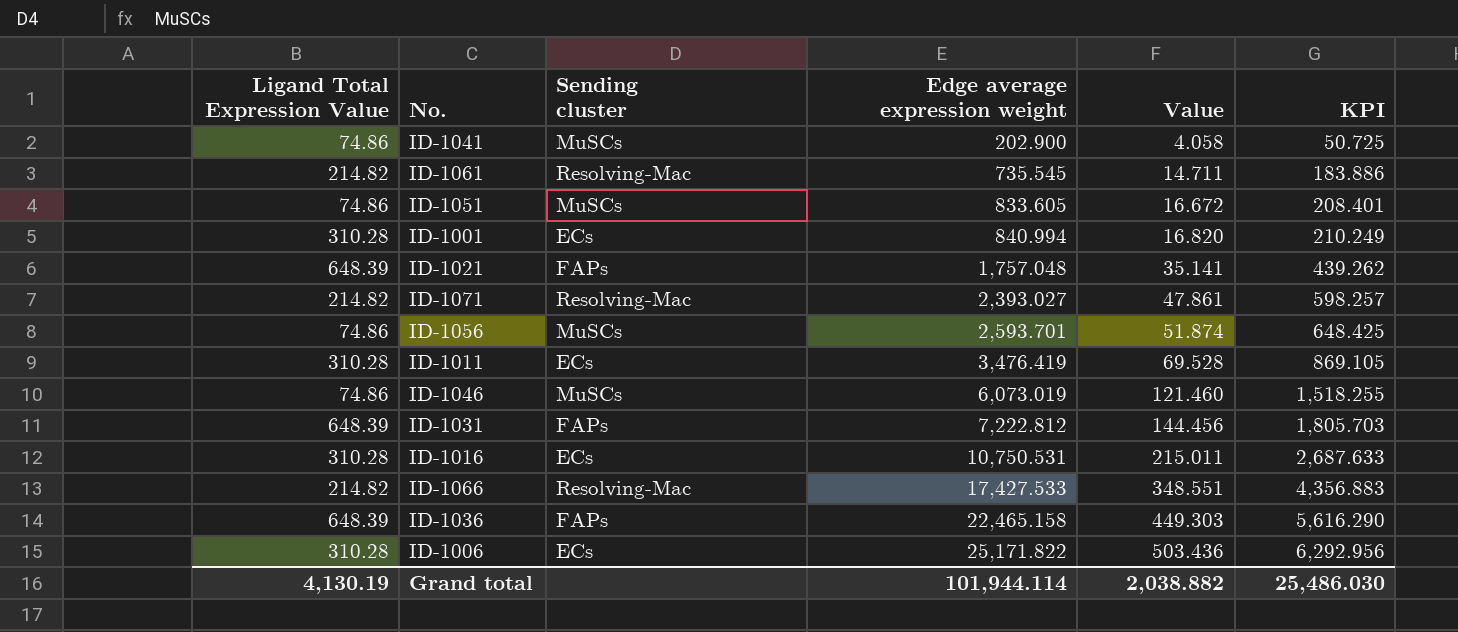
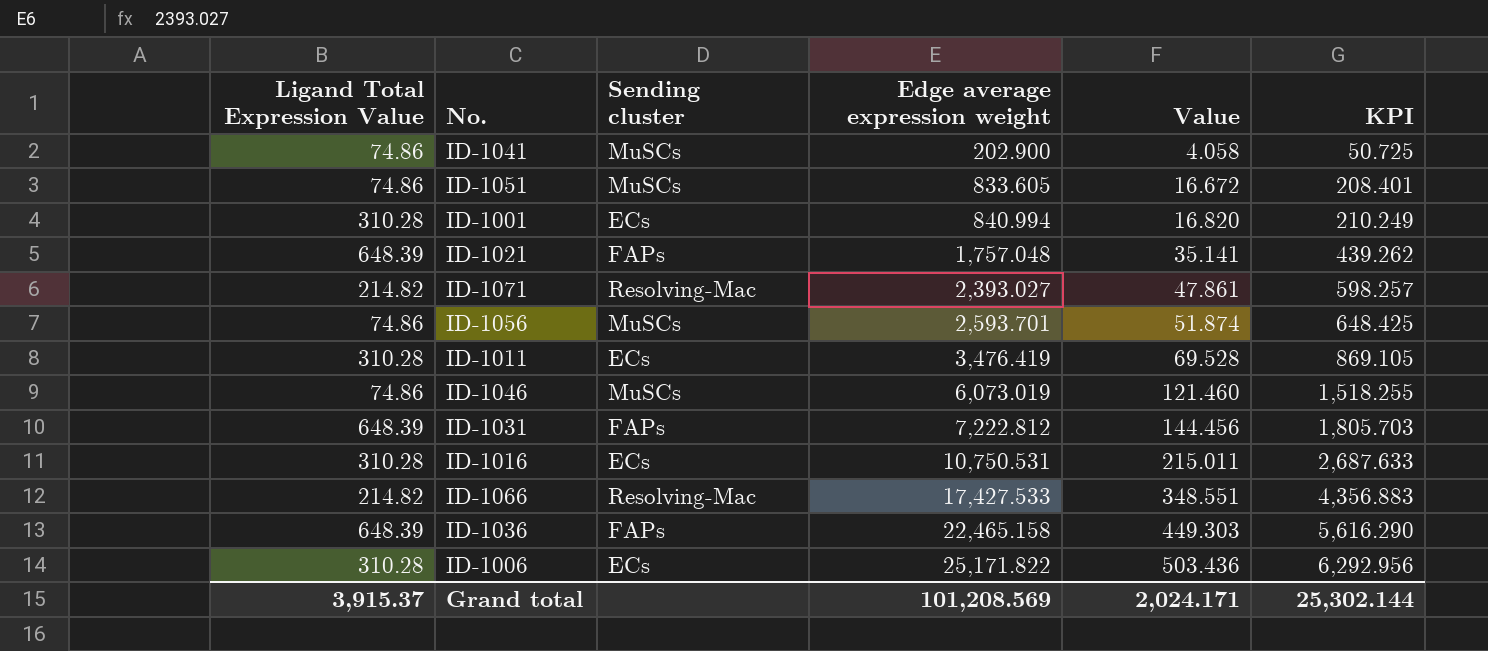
row ID-1061: 214.82 | Resolving-Mac | 735.545 | 14.711 | 183.886 -> none
Grand total | Ligand Total Expression Value: 4,130.19 -> 3,915.37
Grand total | Edge average expression weight: 101,944.114 -> 101,208.569
Grand total | Value: 2,038.882 -> 2,024.171
Grand total | KPI: 25,486.030 -> 25,302.144

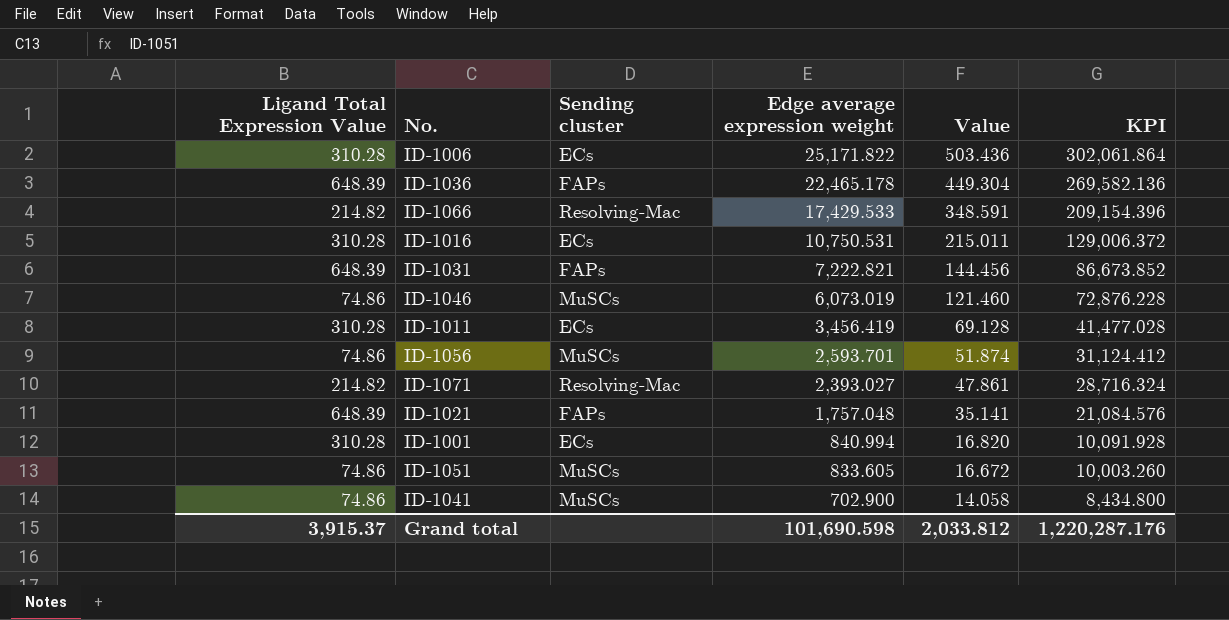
row order: Edge average expression weight ascending -> Edge average expression weight descending
column KPI | formula: [Edge average expression weight] * 0.25 -> [Edge average expression weight] * 12
ID-1036 | Edge average expression weight: 22,465.158 -> 22,465.178
ID-1036 | Value: 449.303 -> 449.304
ID-1066 | Edge average expression weight: 17,427.533 -> 17,429.533
ID-1066 | Value: 348.551 -> 348.591
ID-1031 | Edge average expression weight: 7,222.812 -> 7,222.821
ID-1011 | Edge average expression weight: 3,476.419 -> 3,456.419
ID-1011 | Value: 69.528 -> 69.128
ID-1041 | Edge average expression weight: 202.900 -> 702.900
ID-1041 | Value: 4.058 -> 14.058
Grand total | Edge average expression weight: 101,208.569 -> 101,690.598
Grand total | Value: 2,024.171 -> 2,033.812
Grand total | KPI: 25,302.144 -> 1,220,287.176

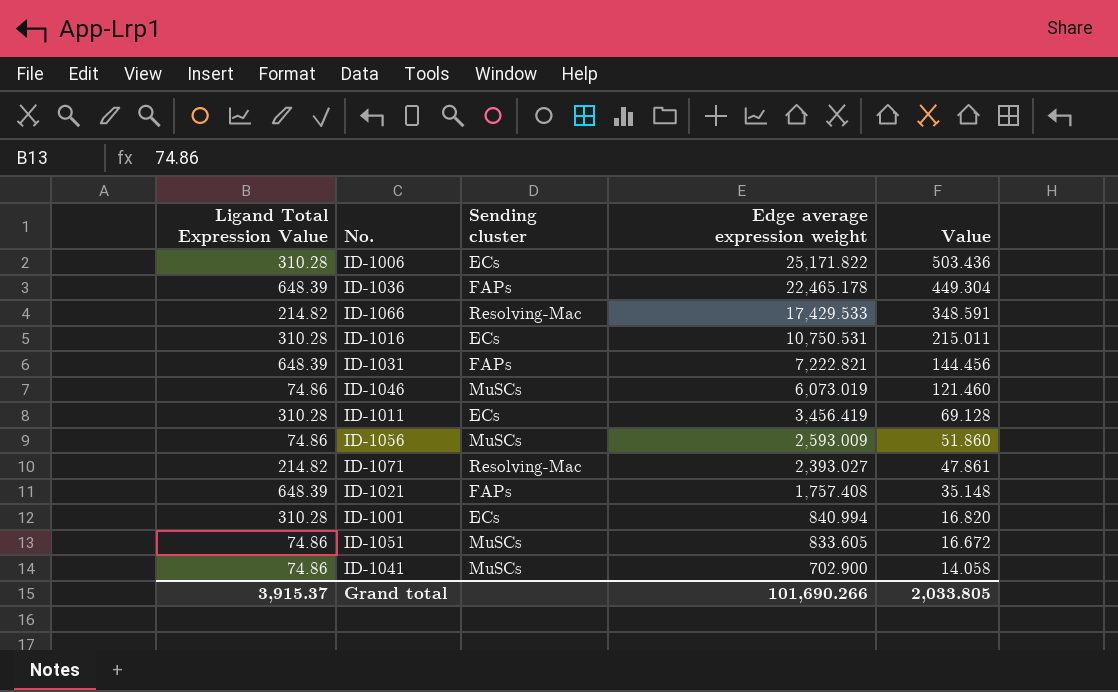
column KPI | formula: [Edge average expression weight] * 12 -> none
ID-1056 | Edge average expression weight: 2,593.701 -> 2,593.009
ID-1056 | Value: 51.874 -> 51.860
ID-1021 | Edge average expression weight: 1,757.048 -> 1,757.408
ID-1021 | Value: 35.141 -> 35.148
Grand total | Edge average expression weight: 101,690.598 -> 101,690.266
Grand total | Value: 2,033.812 -> 2,033.805

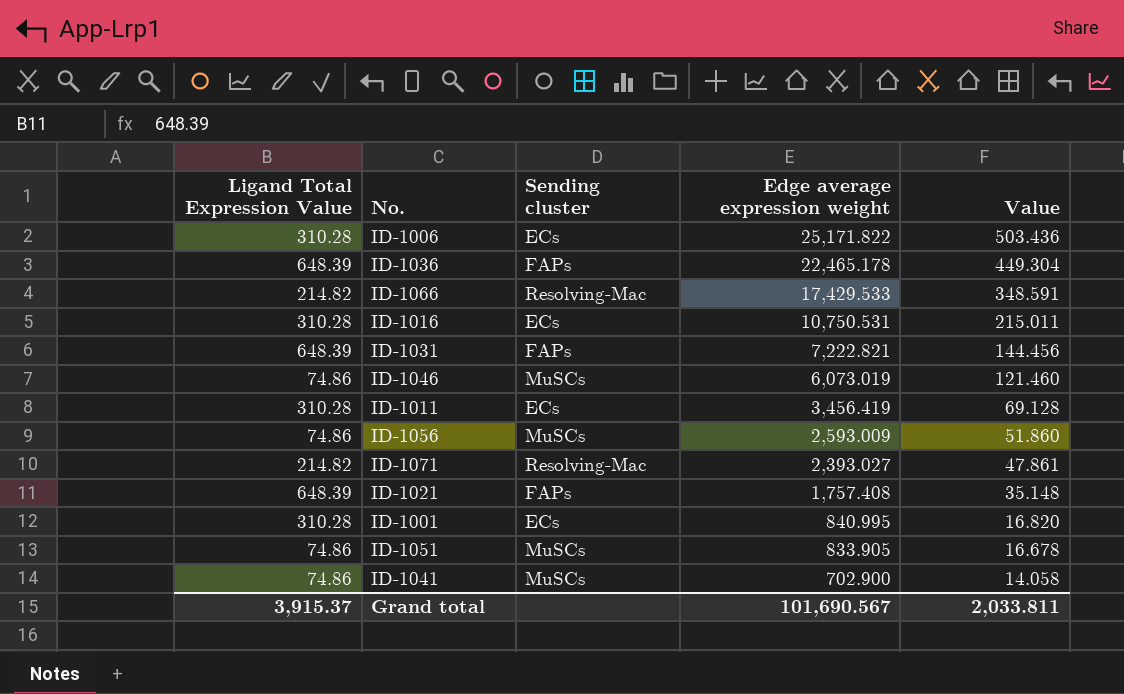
ID-1001 | Edge average expression weight: 840.994 -> 840.995
ID-1051 | Edge average expression weight: 833.605 -> 833.905
ID-1051 | Value: 16.672 -> 16.678
Grand total | Edge average expression weight: 101,690.266 -> 101,690.567
Grand total | Value: 2,033.805 -> 2,033.811

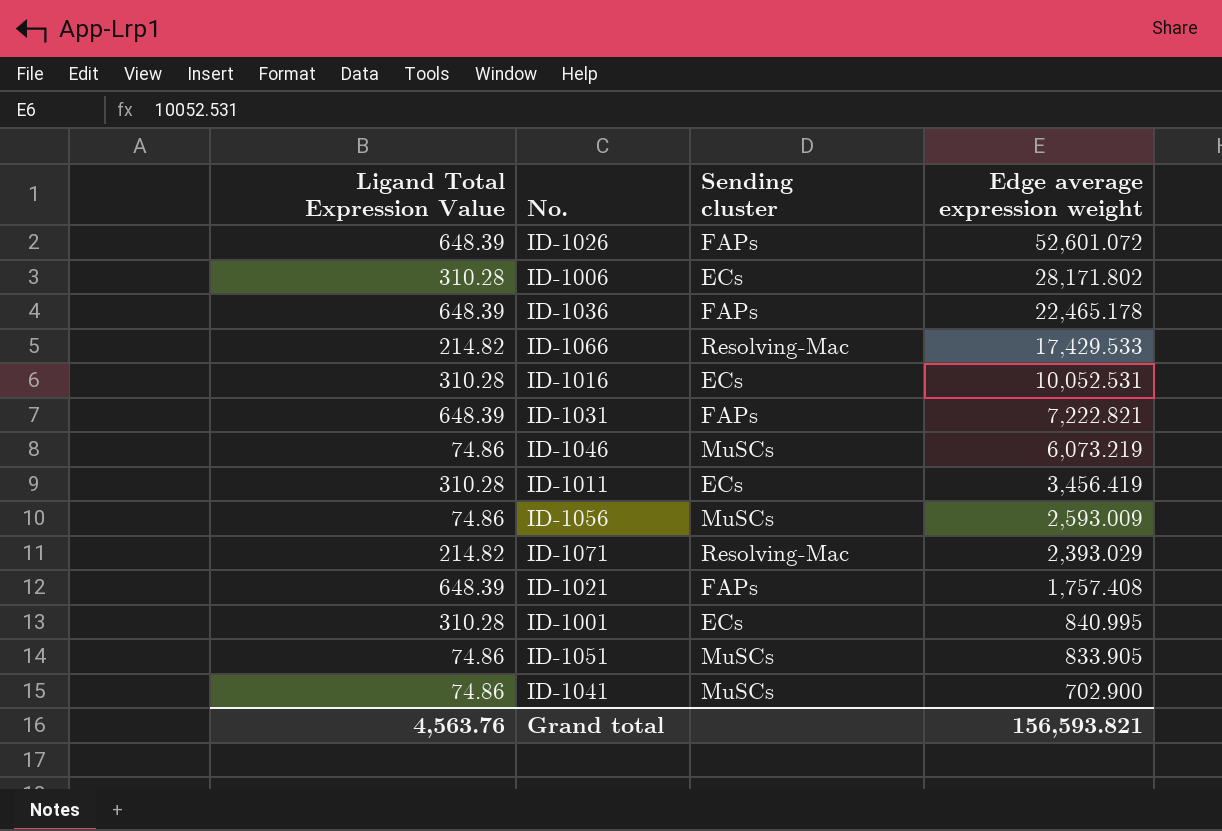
column Value | formula: [Edge average expression weight] * 0.02 -> none
row ID-1026: none -> 648.39 | FAPs | 52,601.072
ID-1006 | Edge average expression weight: 25,171.822 -> 28,171.802
ID-1016 | Edge average expression weight: 10,750.531 -> 10,052.531
ID-1046 | Edge average expression weight: 6,073.019 -> 6,073.219
ID-1071 | Edge average expression weight: 2,393.027 -> 2,393.029
Grand total | Ligand Total Expression Value: 3,915.37 -> 4,563.76
Grand total | Edge average expression weight: 101,690.567 -> 156,593.821

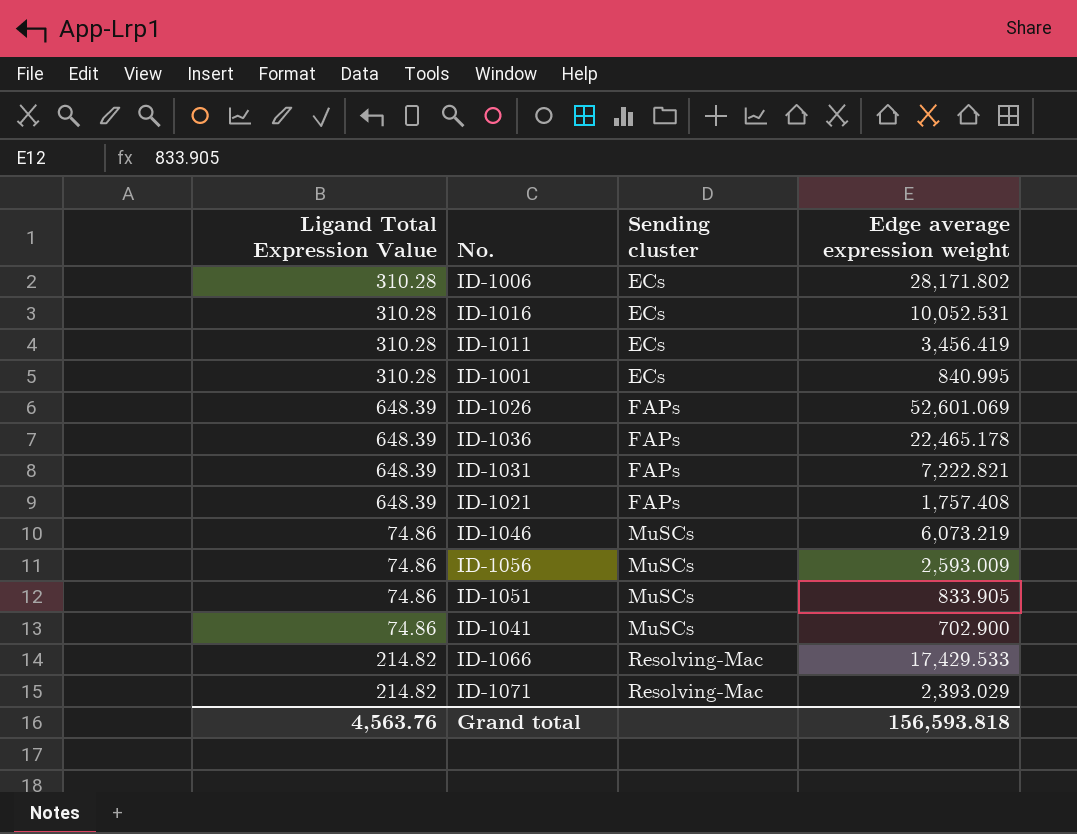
row order: Edge average expression weight descending -> Sending cluster ascending
ID-1026 | Edge average expression weight: 52,601.072 -> 52,601.069
Grand total | Edge average expression weight: 156,593.821 -> 156,593.818

